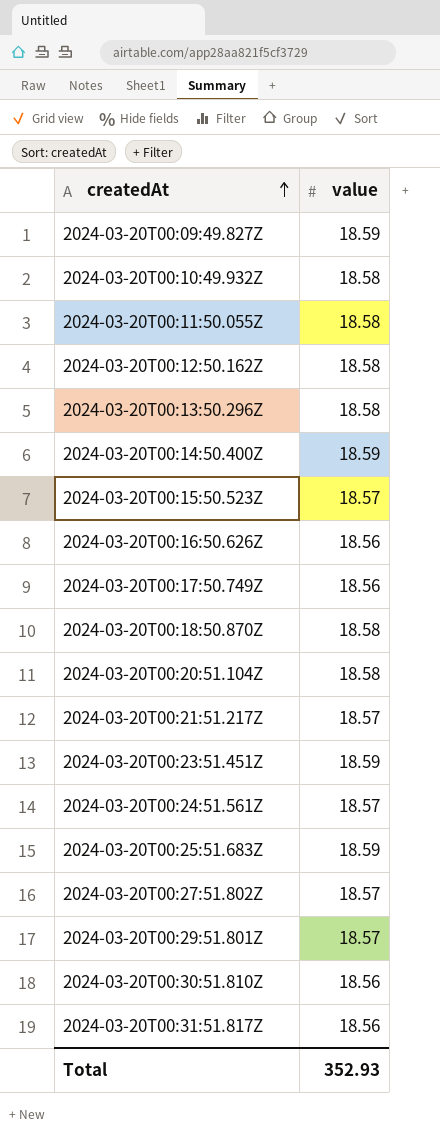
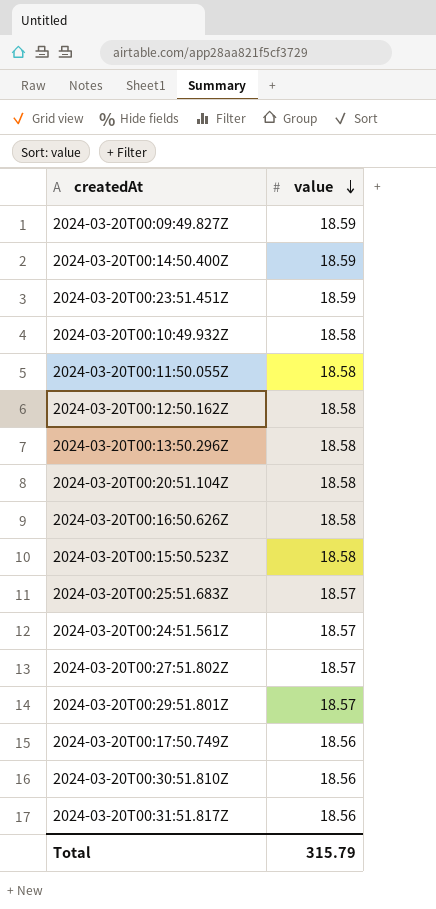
row order: createdAt ascending -> value descending
row 2024-03-20T00:18:50.870Z: 18.58 -> none
row 2024-03-20T00:21:51.217Z: 18.57 -> none
2024-03-20T00:16:50.626Z | value: 18.56 -> 18.58
2024-03-20T00:15:50.523Z | value: 18.57 -> 18.58
2024-03-20T00:25:51.683Z | value: 18.59 -> 18.57
Total | value: 352.93 -> 315.79

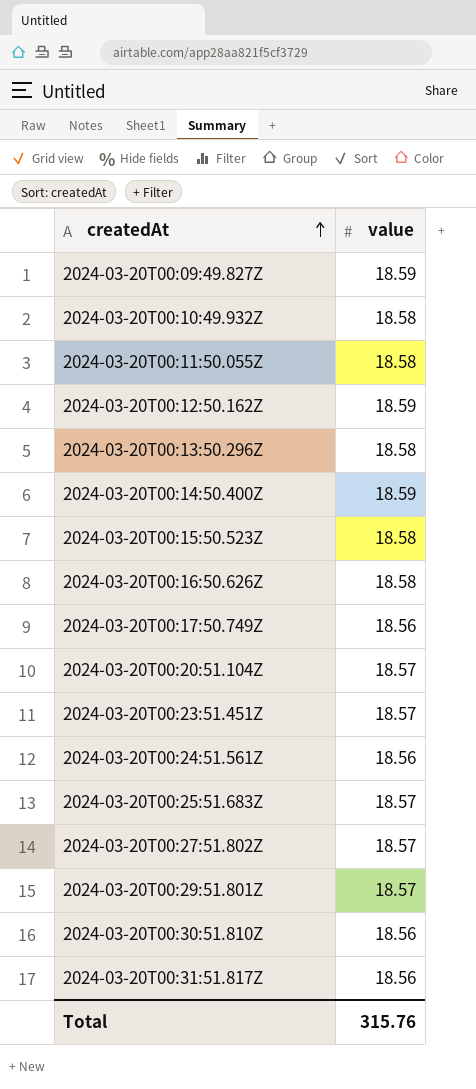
row order: value descending -> createdAt ascending
2024-03-20T00:12:50.162Z | value: 18.58 -> 18.59
2024-03-20T00:20:51.104Z | value: 18.58 -> 18.57
2024-03-20T00:23:51.451Z | value: 18.59 -> 18.57
2024-03-20T00:24:51.561Z | value: 18.57 -> 18.56
Total | value: 315.79 -> 315.76

